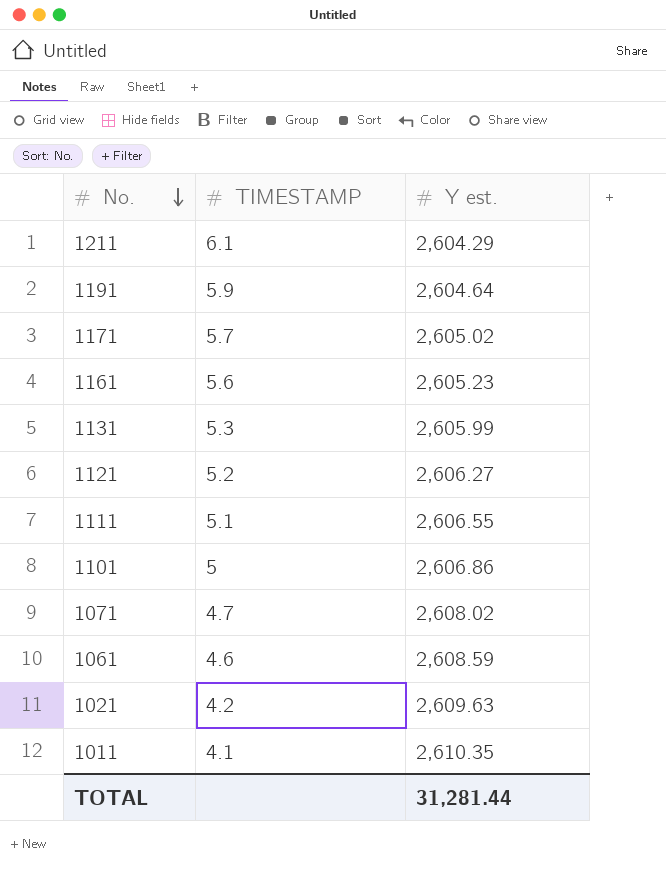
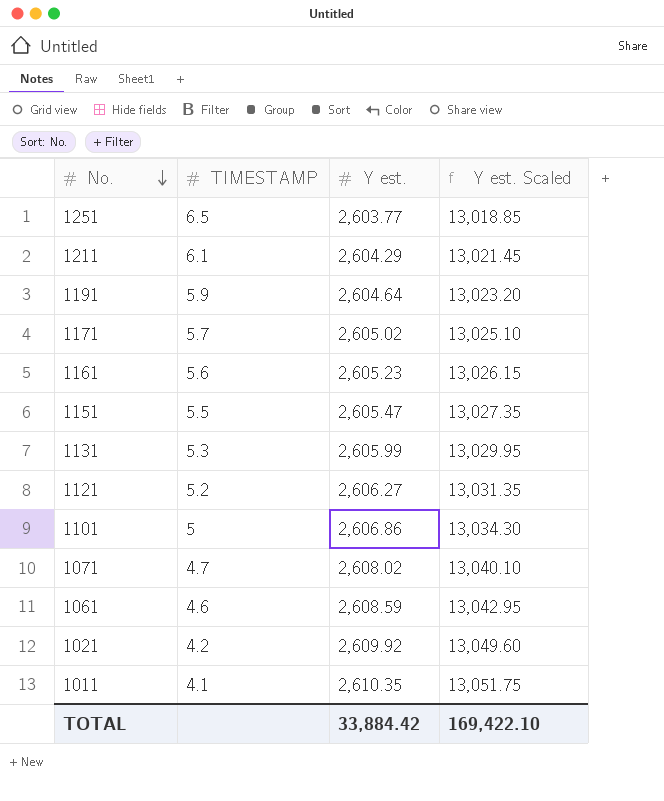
column Y est. Scaled | formula: none -> [Y est.] * 5
row 1111: 5.1 | 2,606.55 -> none
row 1251: none -> 6.5 | 2,603.77 | 13,018.85
row 1151: none -> 5.5 | 2,605.47 | 13,027.35
1021 | Y est.: 2,609.63 -> 2,609.92
TOTAL | Y est.: 31,281.44 -> 33,884.42

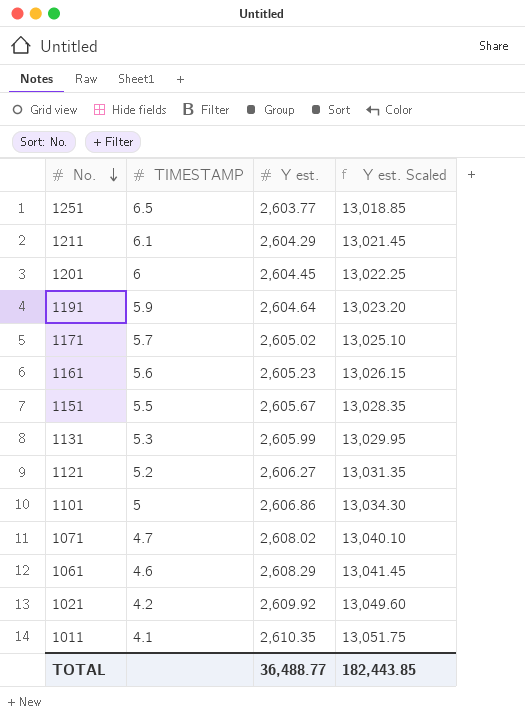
row 1201: none -> 6 | 2,604.45 | 13,022.25
1151 | Y est.: 2,605.47 -> 2,605.67
1151 | Y est. Scaled: 13,027.35 -> 13,028.35
1061 | Y est.: 2,608.59 -> 2,608.29
1061 | Y est. Scaled: 13,042.95 -> 13,041.45
TOTAL | Y est.: 33,884.42 -> 36,488.77
TOTAL | Y est. Scaled: 169,422.10 -> 182,443.85

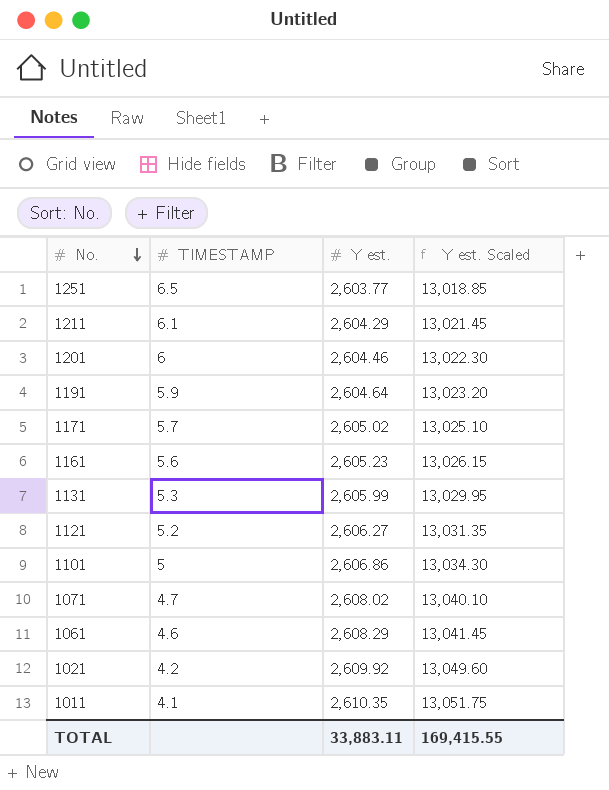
row 1151: 5.5 | 2,605.67 | 13,028.35 -> none
1201 | Y est.: 2,604.45 -> 2,604.46
1201 | Y est. Scaled: 13,022.25 -> 13,022.30
TOTAL | Y est.: 36,488.77 -> 33,883.11
TOTAL | Y est. Scaled: 182,443.85 -> 169,415.55

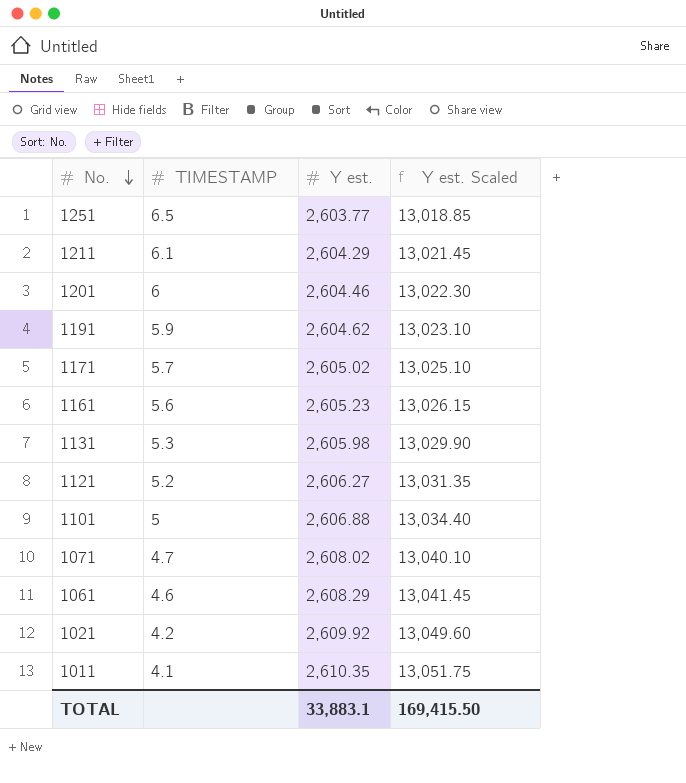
1191 | Y est.: 2,604.64 -> 2,604.62
1191 | Y est. Scaled: 13,023.20 -> 13,023.10
1131 | Y est.: 2,605.99 -> 2,605.98
1131 | Y est. Scaled: 13,029.95 -> 13,029.90
1101 | Y est.: 2,606.86 -> 2,606.88
1101 | Y est. Scaled: 13,034.30 -> 13,034.40
TOTAL | Y est.: 33,883.11 -> 33,883.1
TOTAL | Y est. Scaled: 169,415.55 -> 169,415.50

